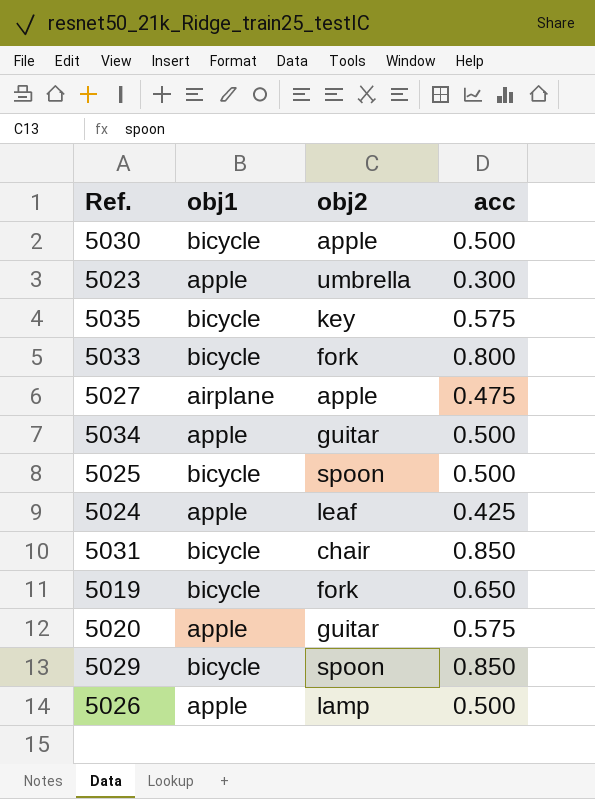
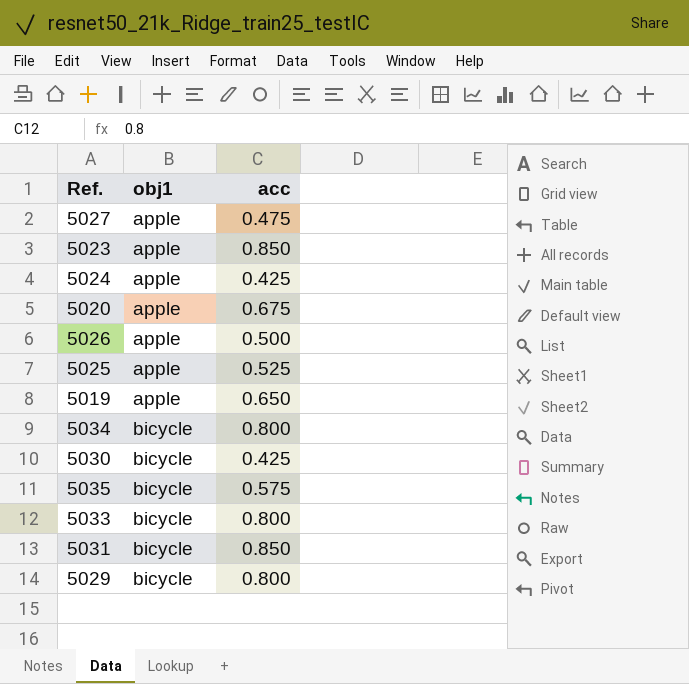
row order: none -> obj1 ascending
column obj2 | position: 3 -> none
5027 | obj1: airplane -> apple
5023 | acc: 0.300 -> 0.850
5020 | acc: 0.575 -> 0.675
5025 | obj1: bicycle -> apple
5025 | acc: 0.500 -> 0.525
5019 | obj1: bicycle -> apple
5034 | obj1: apple -> bicycle
5034 | acc: 0.500 -> 0.800
5030 | acc: 0.500 -> 0.425
5029 | acc: 0.850 -> 0.800

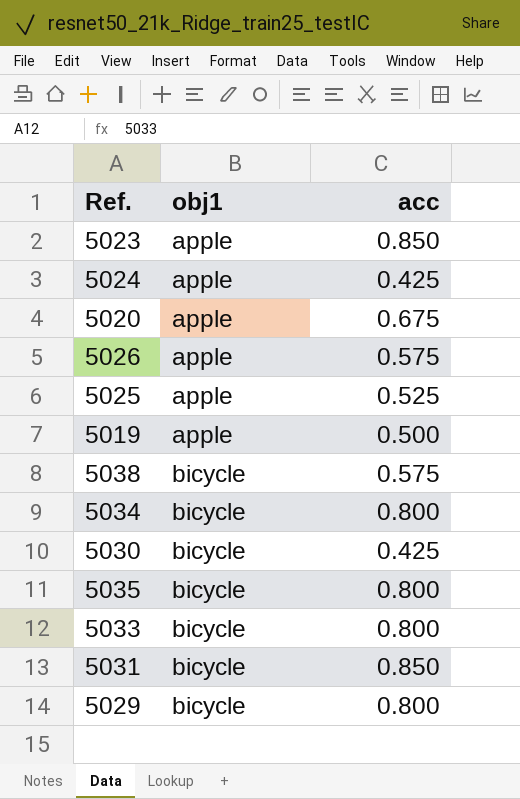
row 5027: apple | 0.475 -> none
5026 | acc: 0.500 -> 0.575
5019 | acc: 0.650 -> 0.500
row 5038: none -> bicycle | 0.575
5035 | acc: 0.575 -> 0.800

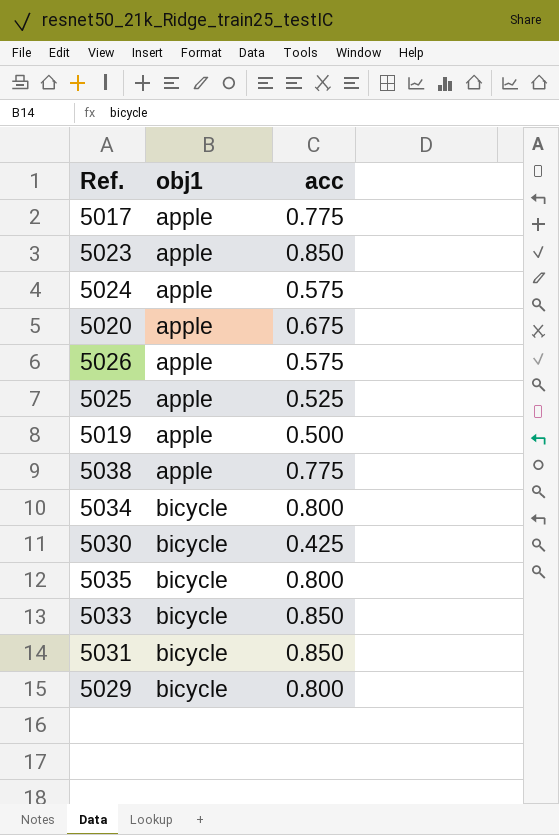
row 5017: none -> apple | 0.775
5024 | acc: 0.425 -> 0.575
5038 | obj1: bicycle -> apple
5038 | acc: 0.575 -> 0.775
5033 | acc: 0.800 -> 0.850

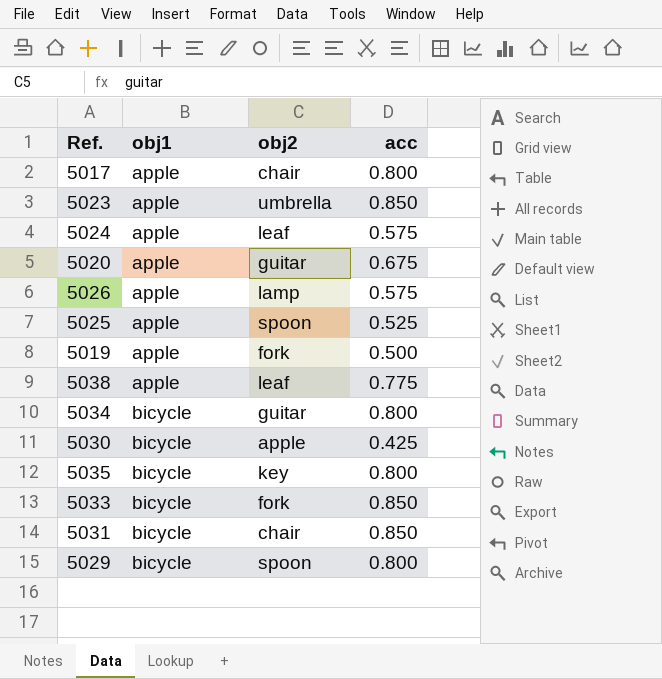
column obj2 | position: none -> 3
5017 | acc: 0.775 -> 0.800

